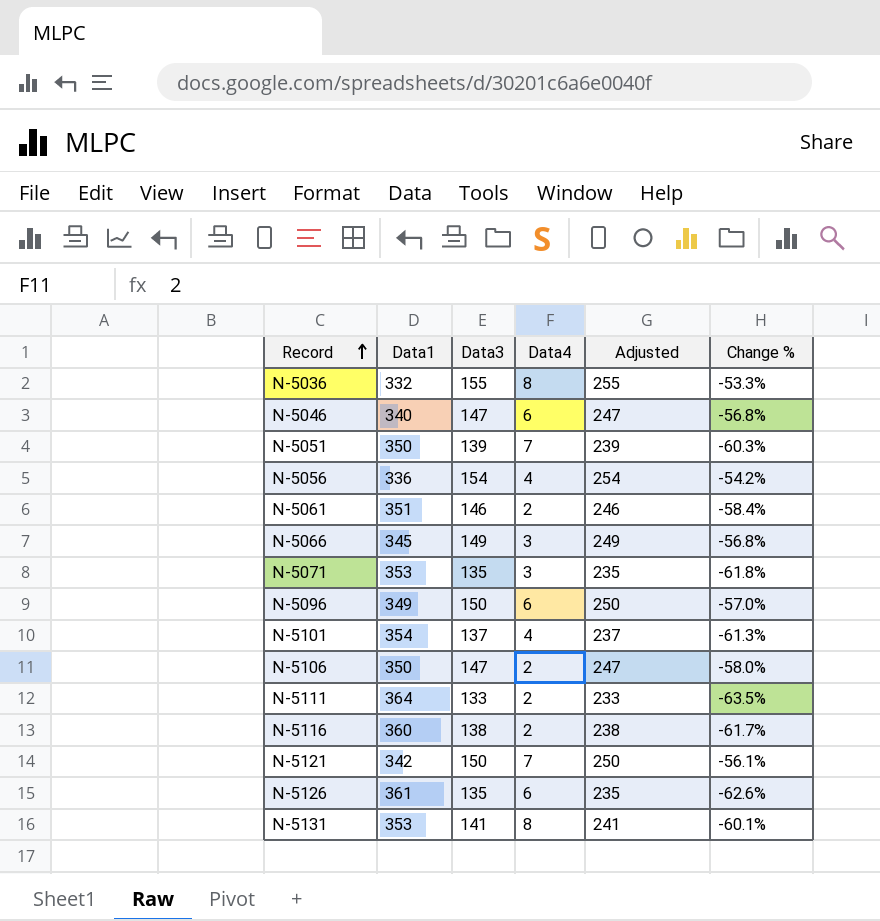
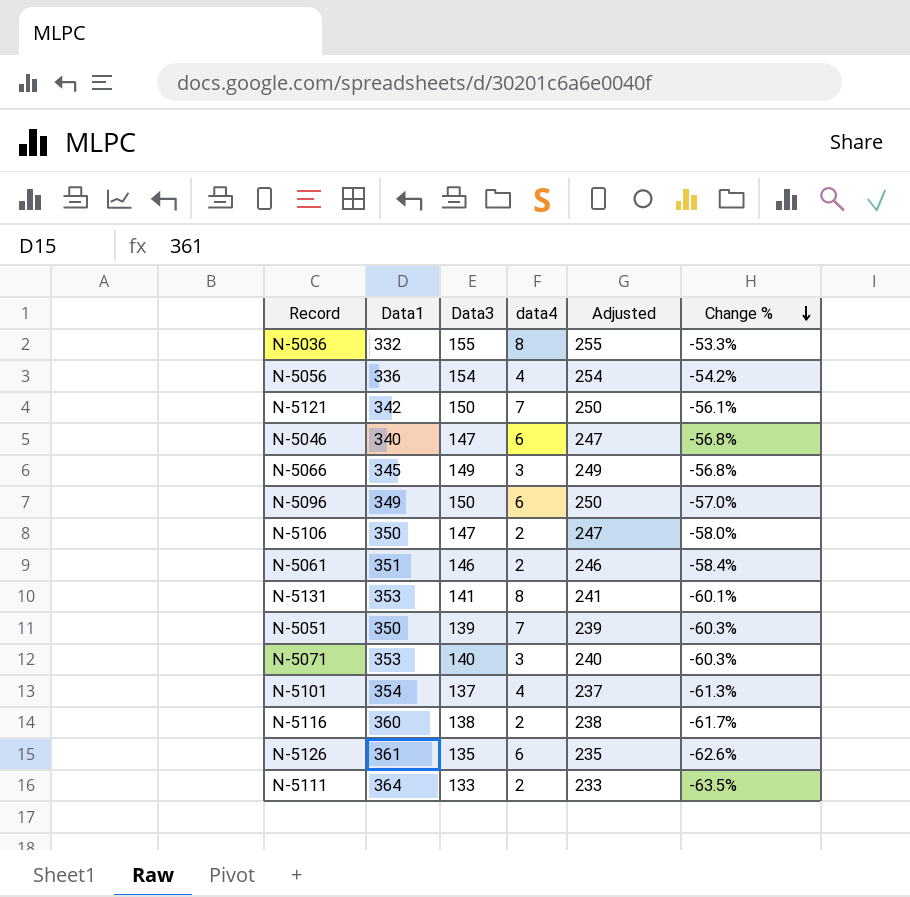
row order: Record ascending -> Change % descending
column name: Data4 -> data4
N-5071 | Data3: 135 -> 140
N-5071 | Adjusted: 235 -> 240
N-5071 | Change %: -61.8% -> -60.3%

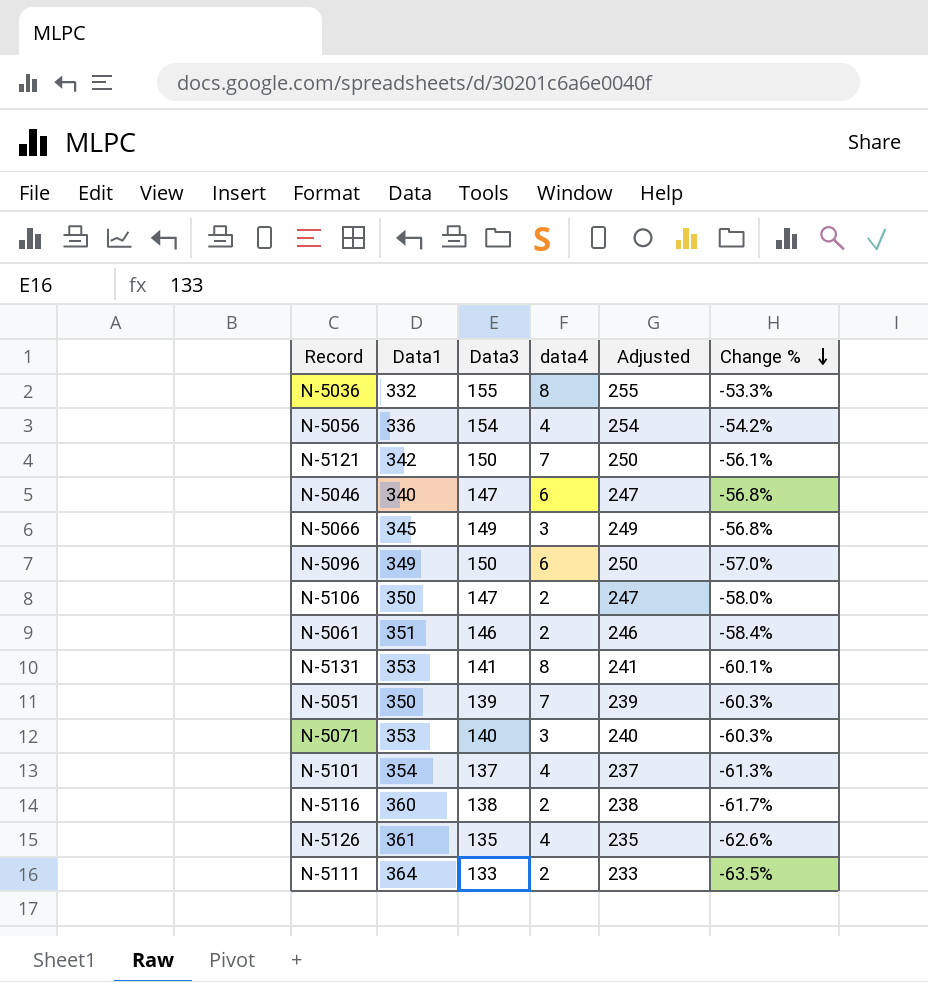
N-5126 | data4: 6 -> 4

